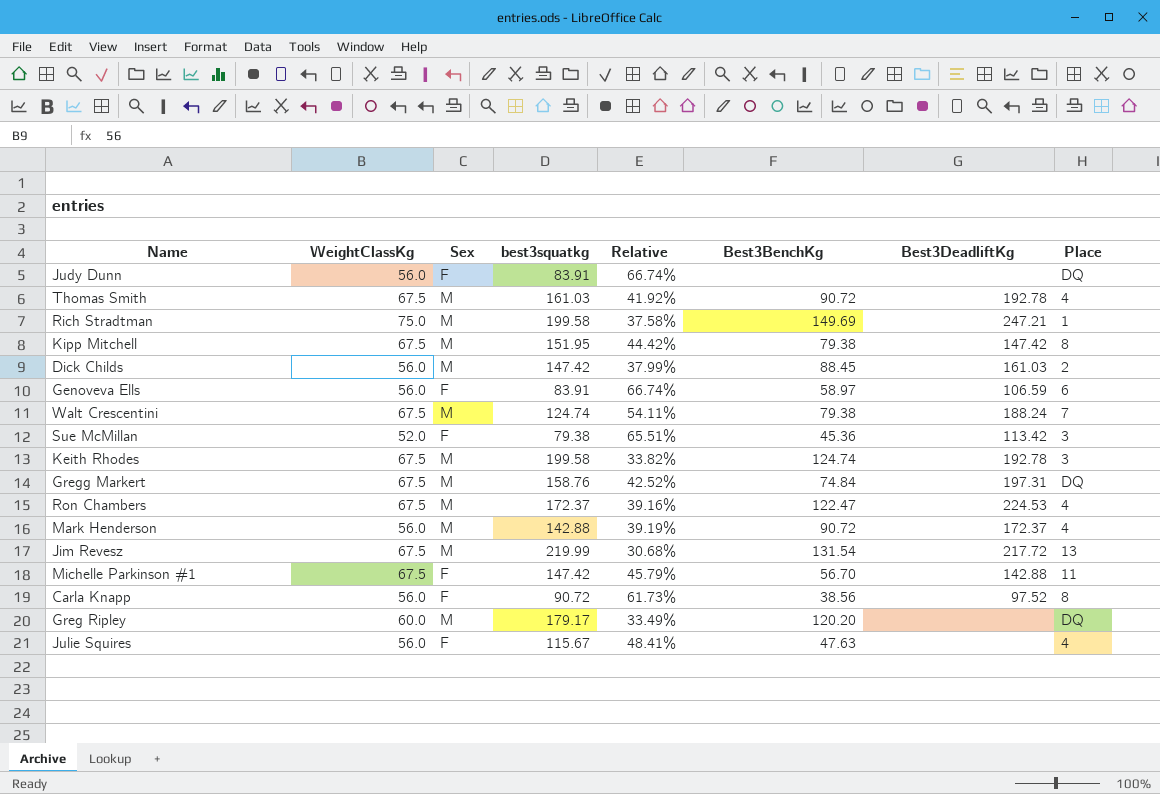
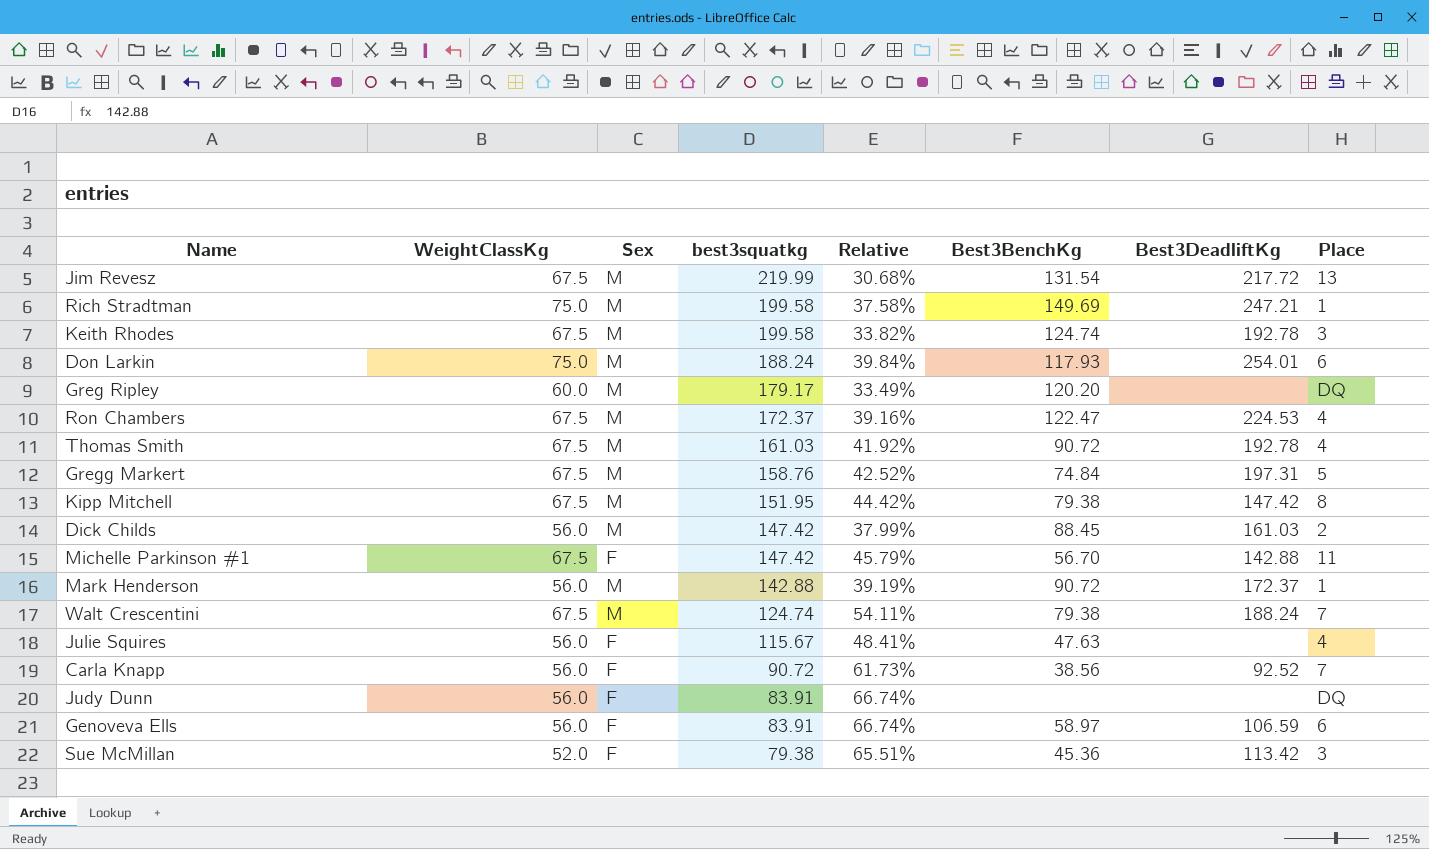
row order: none -> best3squatkg descending
row Don Larkin: none -> 75.0 | M | 188.24 | 39.84% | 117.93 | 254.01 | 6
Gregg Markert | Place: DQ -> 5
Mark Henderson | Place: 4 -> 1
Carla Knapp | Best3DeadliftKg: 97.52 -> 92.52
Carla Knapp | Place: 8 -> 7

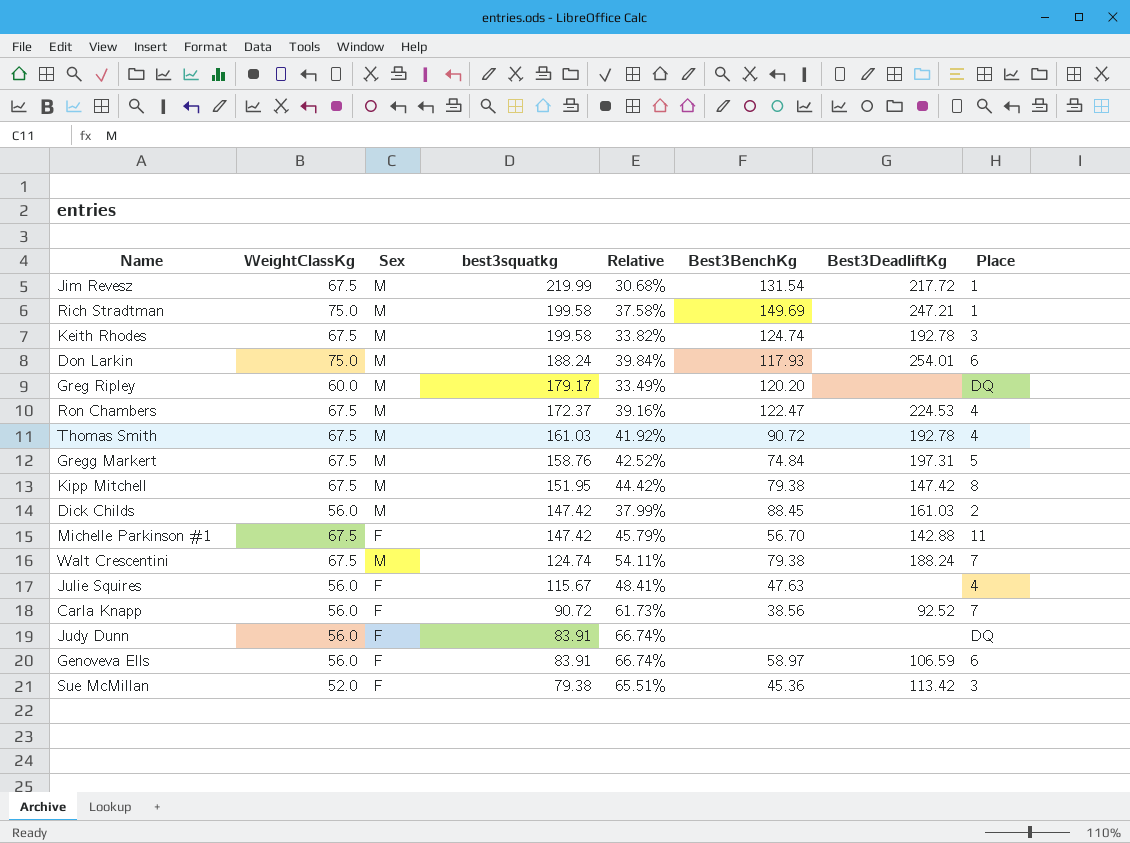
row Mark Henderson: 56.0 | M | 142.88 | 39.19% | 90.72 | 172.37 | 1 -> none
Jim Revesz | Place: 13 -> 1

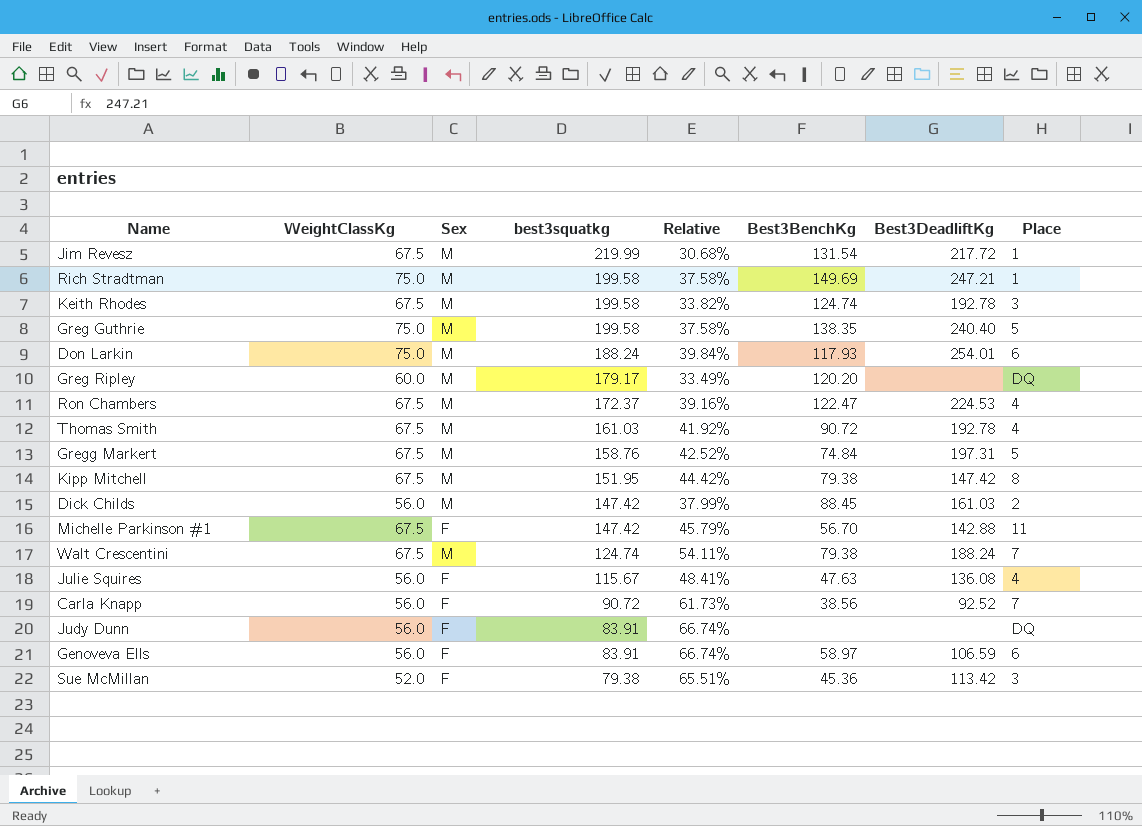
row Greg Guthrie: none -> 75.0 | M | 199.58 | 37.58% | 138.35 | 240.40 | 5
Julie Squires | Best3DeadliftKg: none -> 136.08

